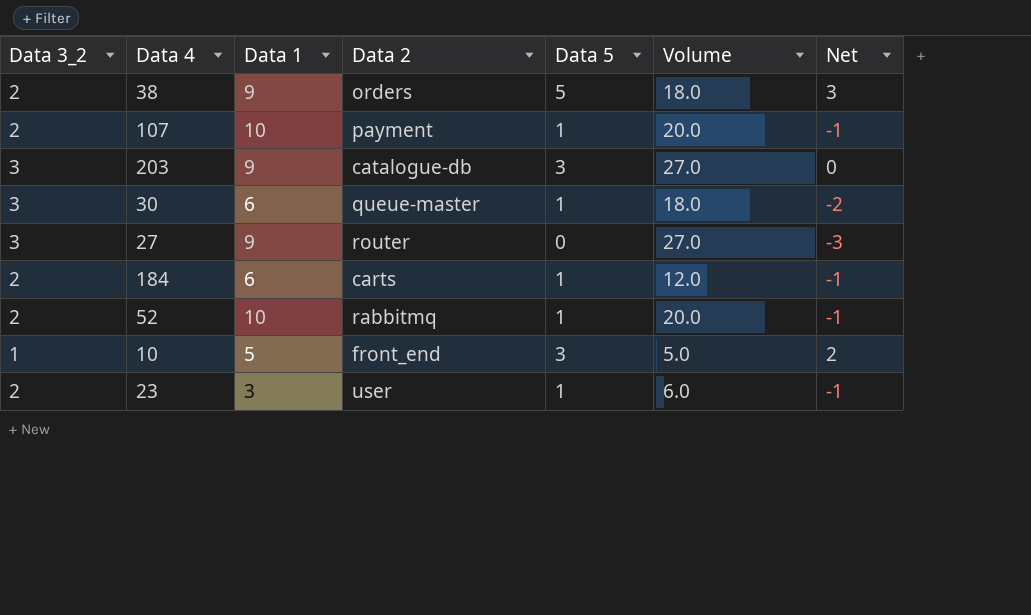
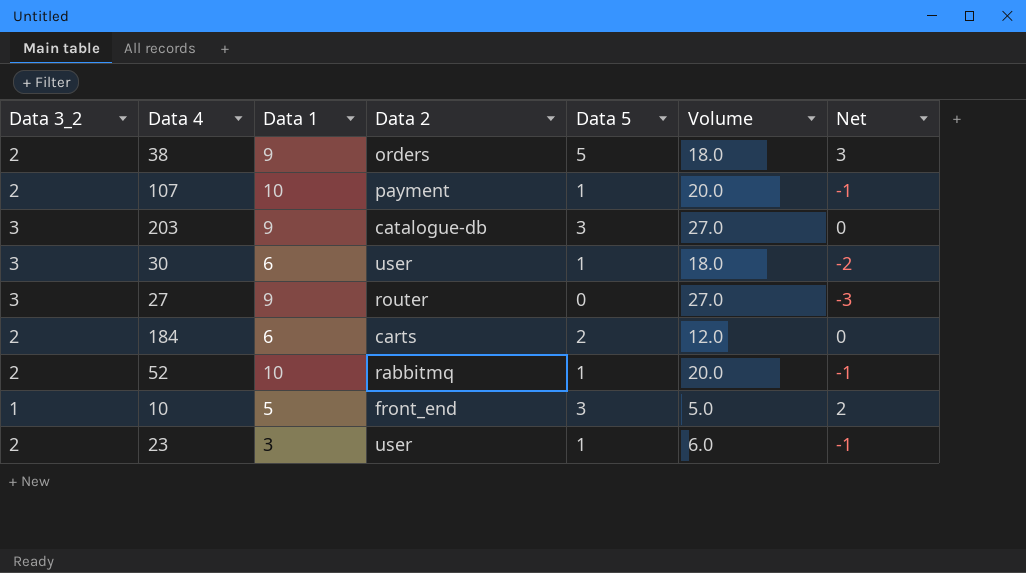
30 | Data 2: queue-master -> user
184 | Data 5: 1 -> 2
184 | Net: -1 -> 0

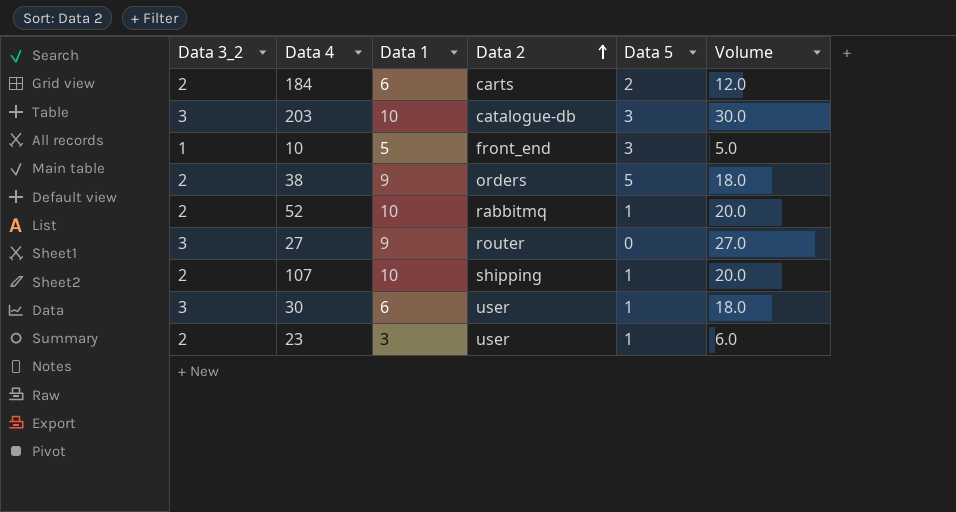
row order: none -> Data 2 ascending
column Net | formula: [Data 5] - [Data 3_2] -> none
203 | Data 1: 9 -> 10
203 | Volume: 27.0 -> 30.0
107 | Data 2: payment -> shipping

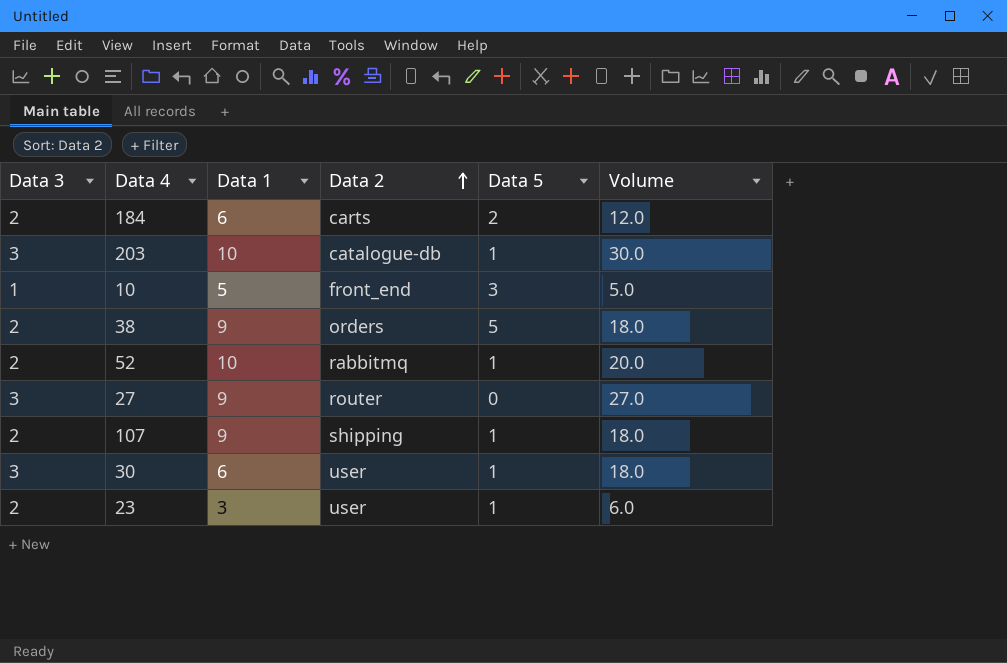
column name: Data 3_2 -> Data 3
203 | Data 5: 3 -> 1
107 | Data 1: 10 -> 9
107 | Volume: 20.0 -> 18.0

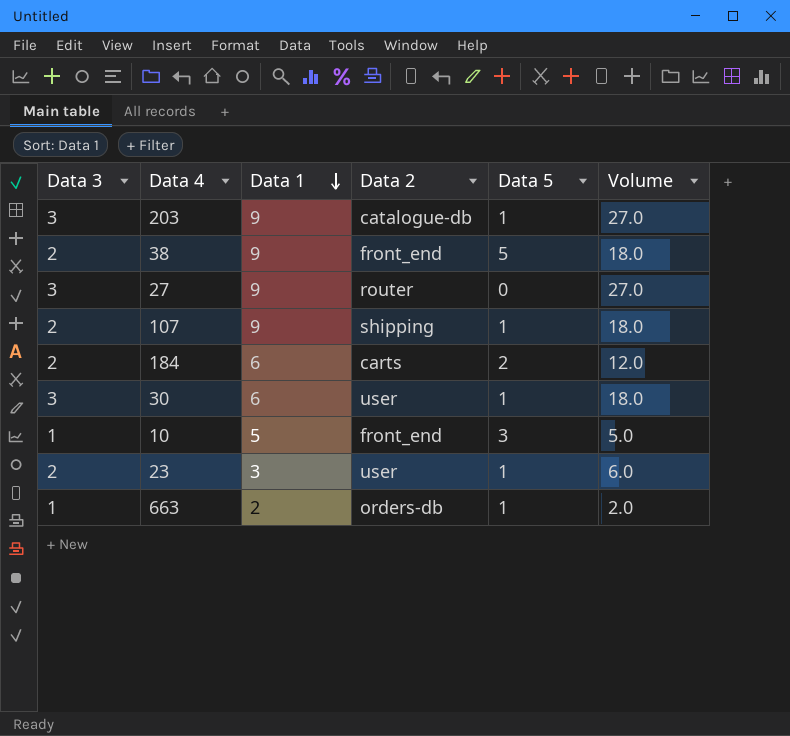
row order: Data 2 ascending -> Data 1 descending
row 52: 2 | 10 | rabbitmq | 1 | 20.0 -> none
203 | Data 1: 10 -> 9
203 | Volume: 30.0 -> 27.0
38 | Data 2: orders -> front_end
row 663: none -> 1 | 2 | orders-db | 1 | 2.0

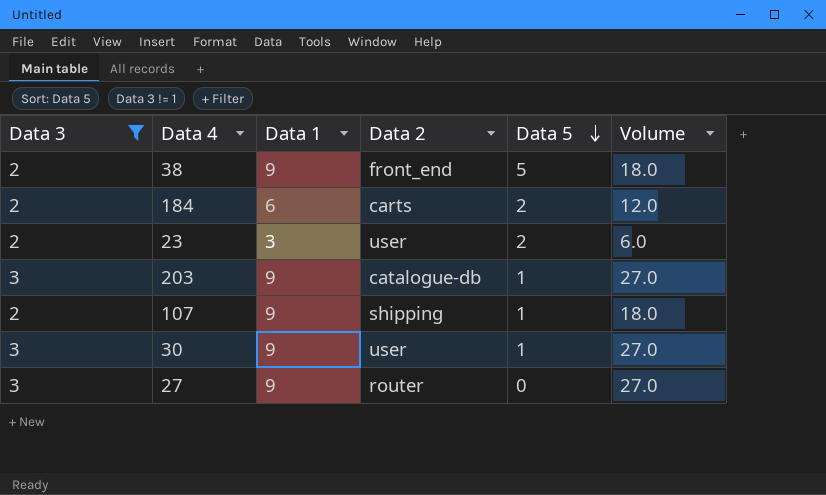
filter: none -> Data 3 != 1
row order: Data 1 descending -> Data 5 descending
23 | Data 5: 1 -> 2
30 | Data 1: 6 -> 9
30 | Volume: 18.0 -> 27.0

